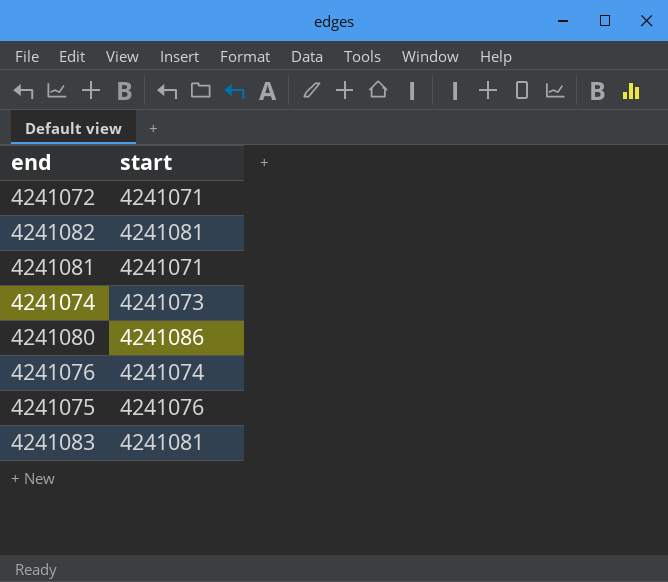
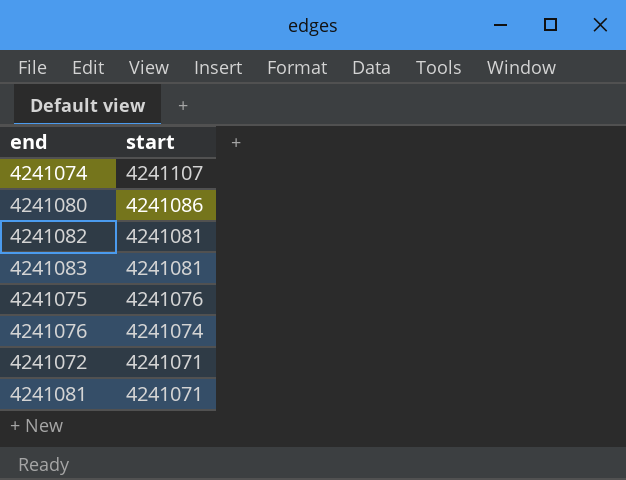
row order: none -> start descending
4241074 | start: 4241073 -> 4241107

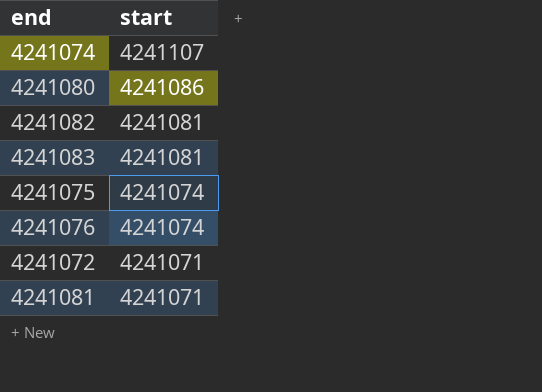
4241075 | start: 4241076 -> 4241074

